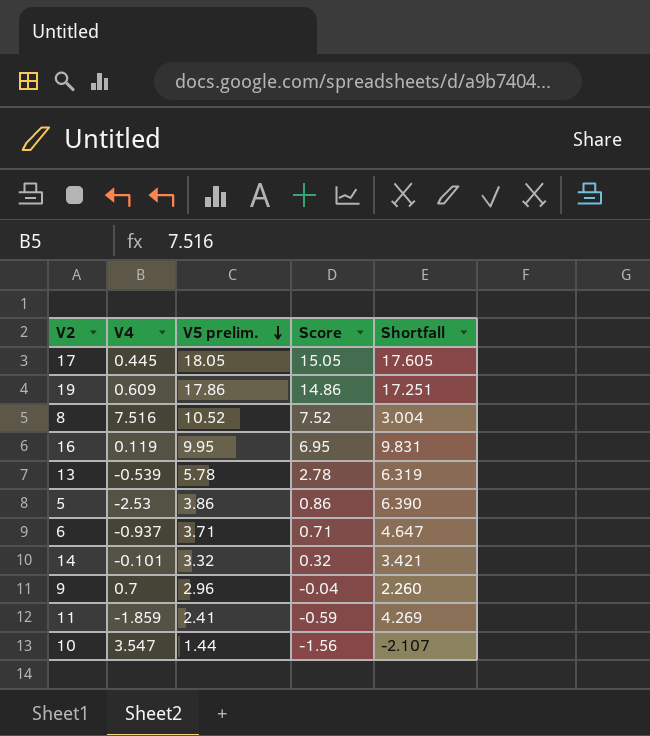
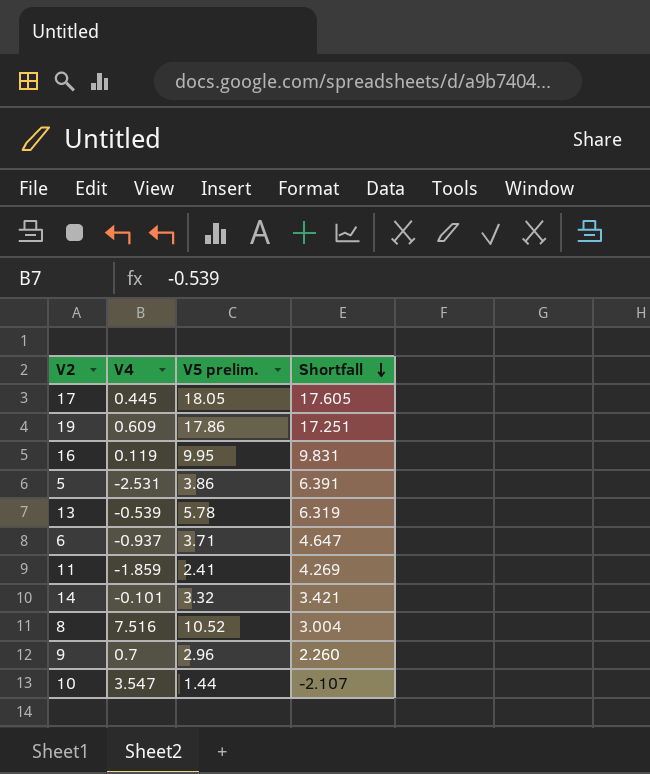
row order: V5 prelim. descending -> Shortfall descending
column Score | formula: [V5 prelim.] - 3 -> none
5 | V4: -2.53 -> -2.531
5 | Shortfall: 6.390 -> 6.391

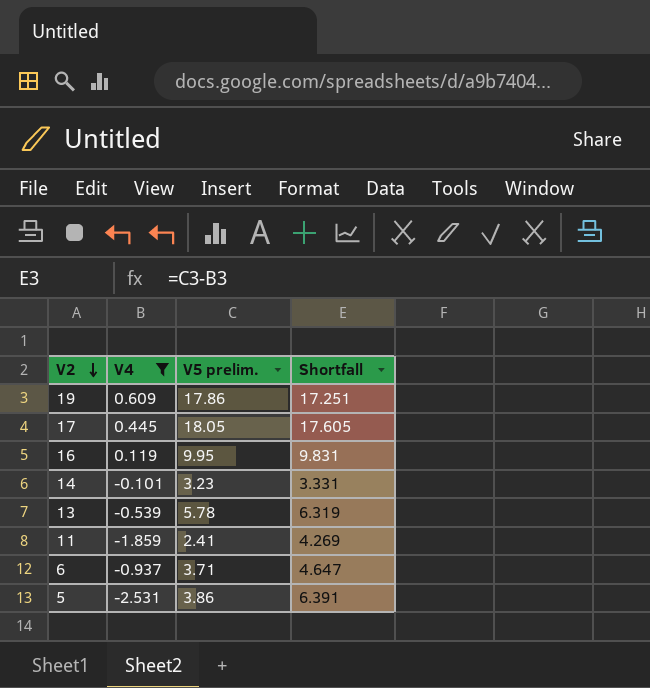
filter: none -> V4 <= 0.609
row order: Shortfall descending -> V2 descending
14 | V5 prelim.: 3.32 -> 3.23
14 | Shortfall: 3.421 -> 3.331

